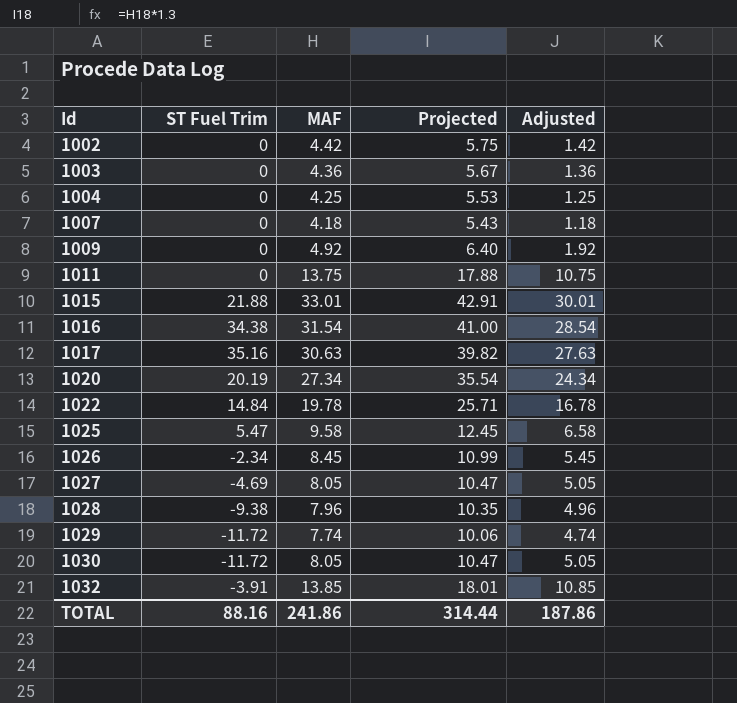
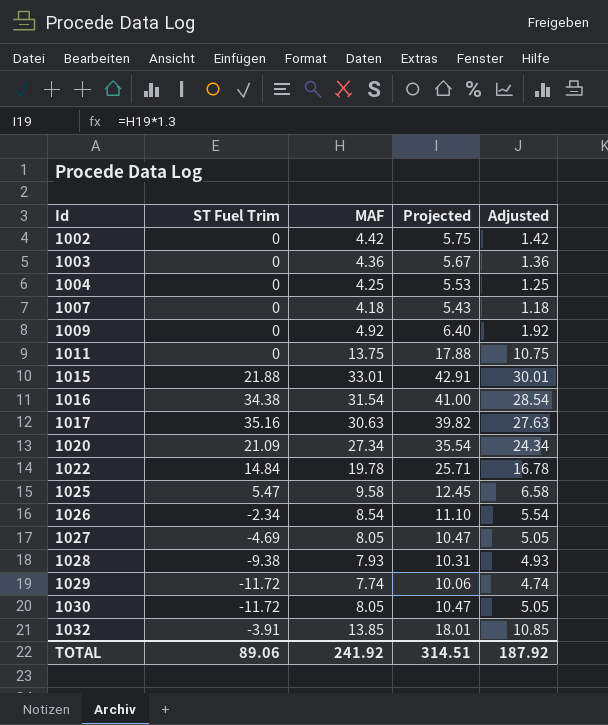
1020 | ST Fuel Trim: 20.19 -> 21.09
1026 | MAF: 8.45 -> 8.54
1026 | Projected: 10.99 -> 11.10
1026 | Adjusted: 5.45 -> 5.54
1028 | MAF: 7.96 -> 7.93
1028 | Projected: 10.35 -> 10.31
1028 | Adjusted: 4.96 -> 4.93
TOTAL | ST Fuel Trim: 88.16 -> 89.06
TOTAL | MAF: 241.86 -> 241.92
TOTAL | Projected: 314.44 -> 314.51
TOTAL | Adjusted: 187.86 -> 187.92

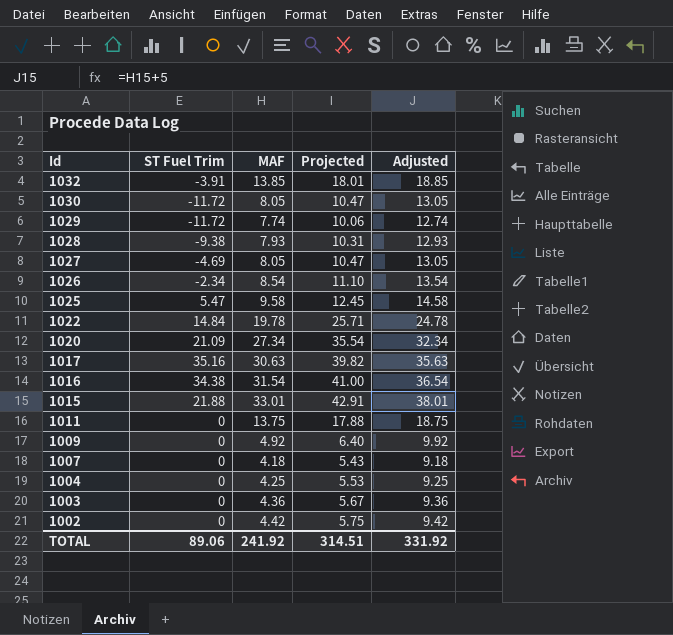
row order: Id ascending -> Id descending
column Adjusted | formula: [MAF] - 3 -> [MAF] + 5
TOTAL | Adjusted: 187.92 -> 331.92

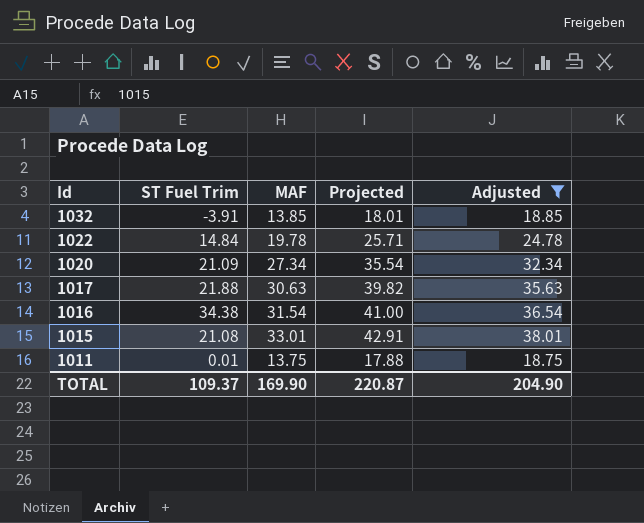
filter: none -> Adjusted >= 18.75
1017 | ST Fuel Trim: 35.16 -> 21.88
1015 | ST Fuel Trim: 21.88 -> 21.08
1011 | ST Fuel Trim: 0 -> 0.01
TOTAL | ST Fuel Trim: 89.06 -> 109.37
TOTAL | MAF: 241.92 -> 169.90
TOTAL | Projected: 314.51 -> 220.87
TOTAL | Adjusted: 331.92 -> 204.90

